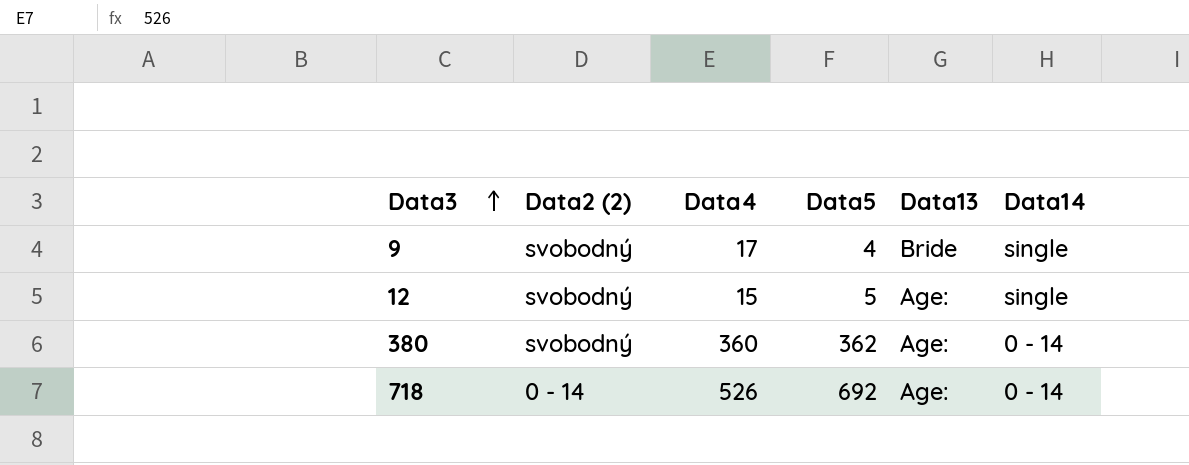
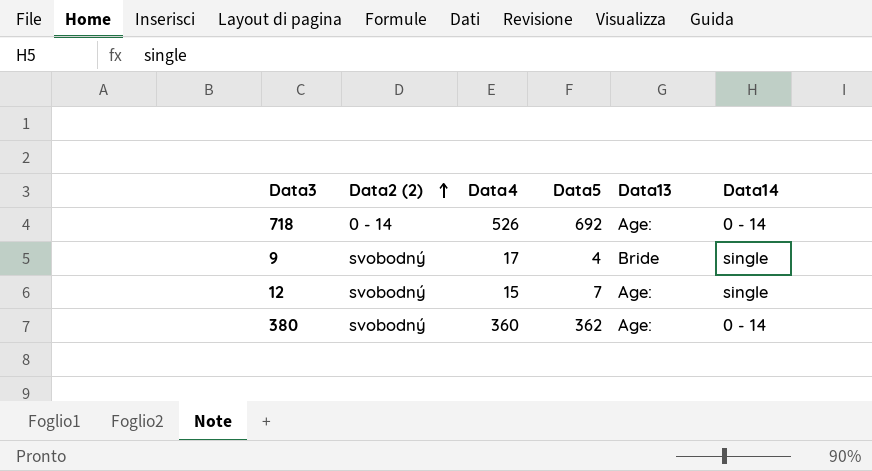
row order: Data3 ascending -> Data2 (2) ascending
12 | Data5: 5 -> 7

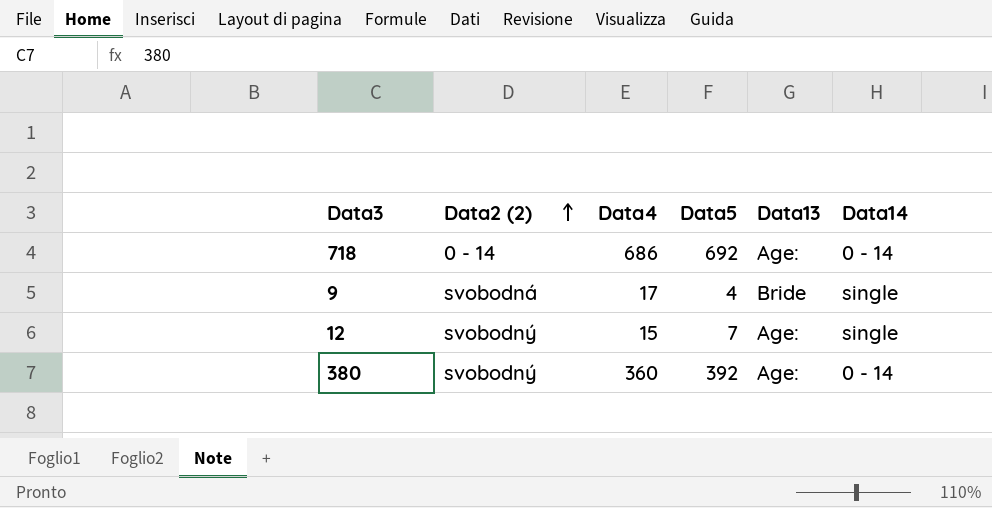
718 | Data4: 526 -> 686
9 | Data2 (2): svobodný -> svobodná
380 | Data5: 362 -> 392

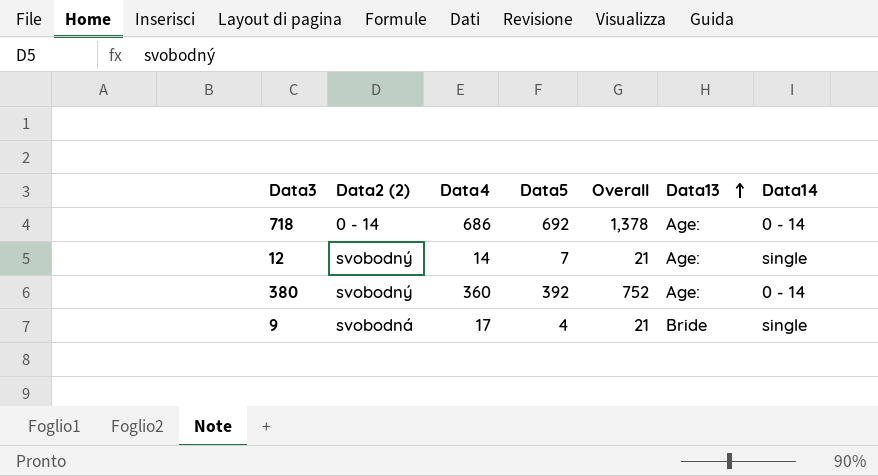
row order: Data2 (2) ascending -> Data13 ascending
column Overall | formula: none -> [Data4] + [Data5]
12 | Data4: 15 -> 14

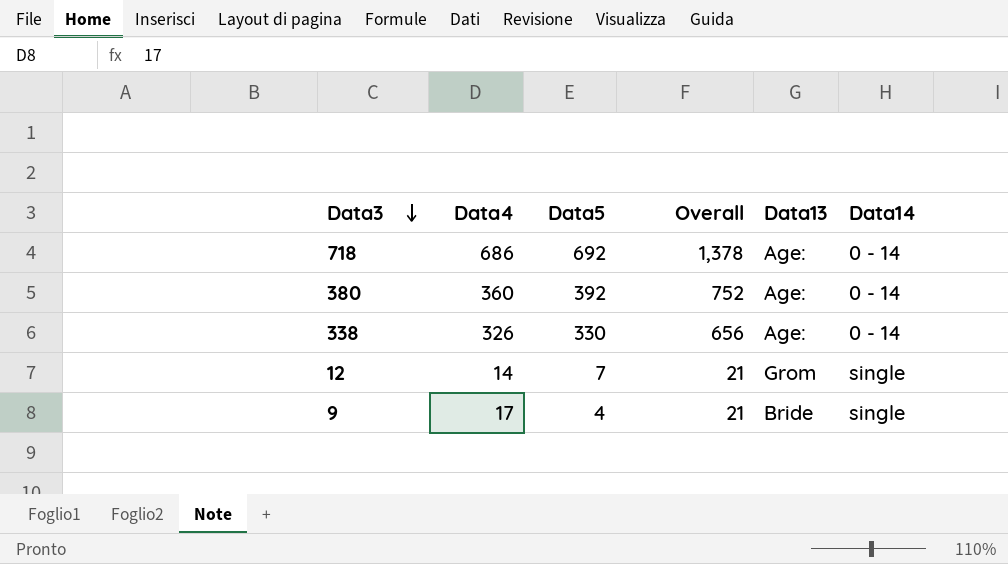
row order: Data13 ascending -> Data3 descending
column Data2 (2) | position: 2 -> none
row 338: none -> 326 | 330 | 656 | Age: | 0 - 14
12 | Data13: Age: -> Grom

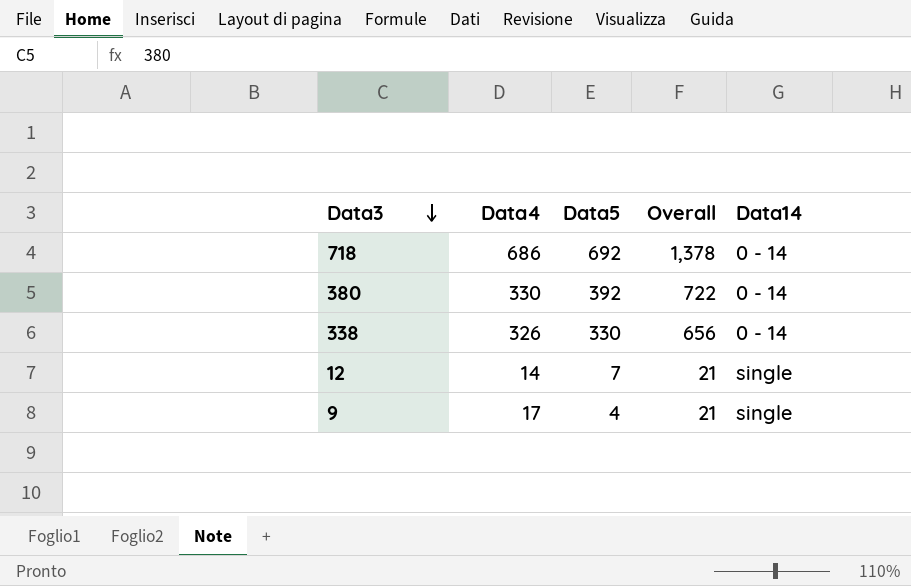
column Data13 | position: 5 -> none
380 | Data4: 360 -> 330
380 | Overall: 752 -> 722

